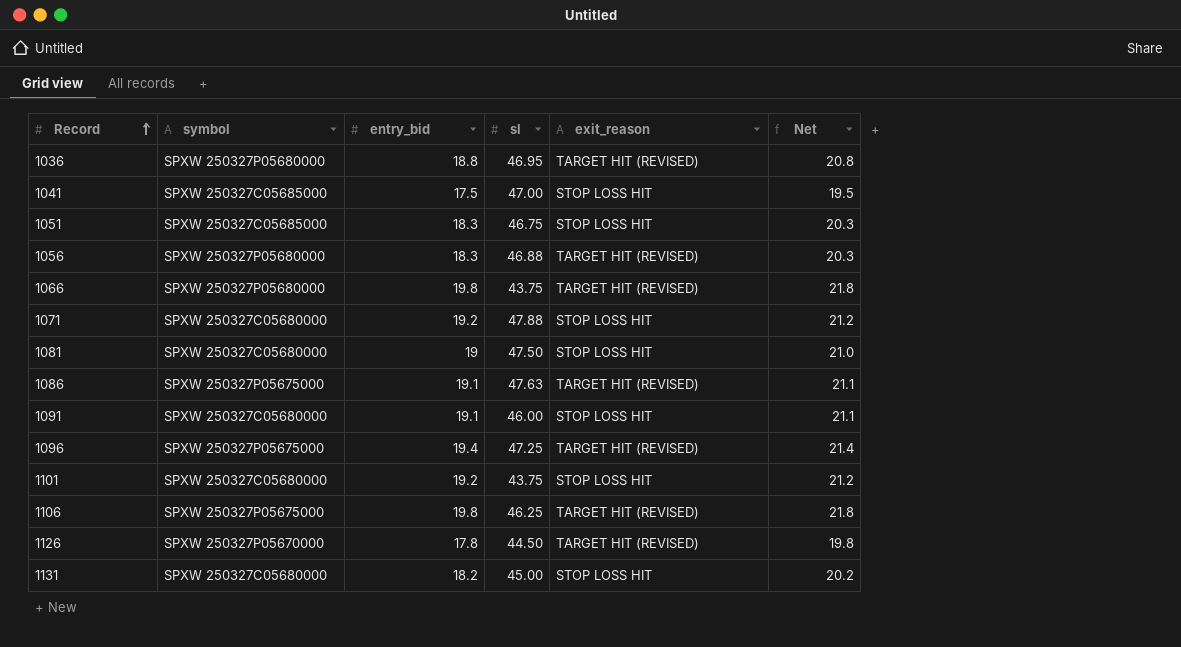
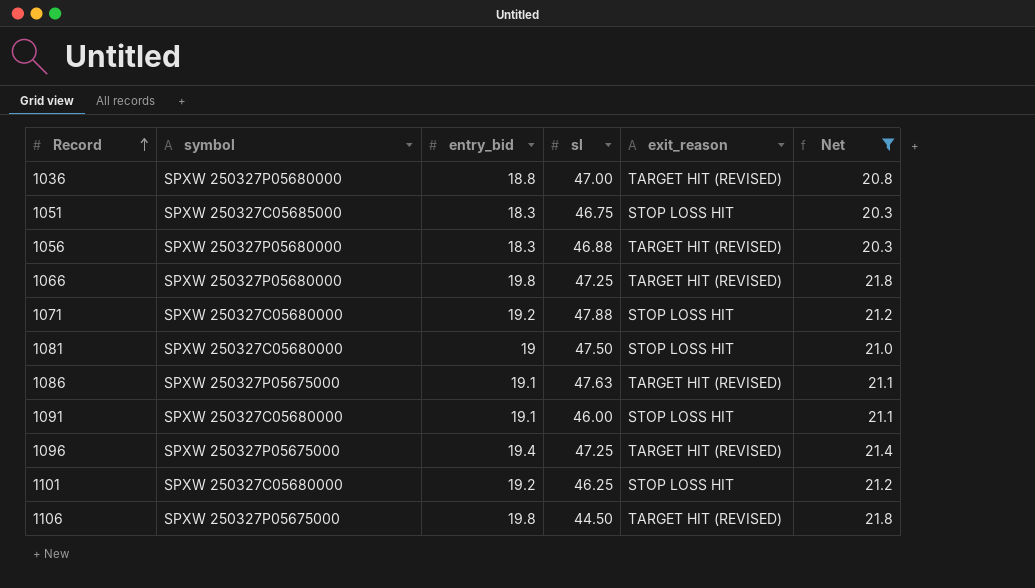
filter: none -> Net >= 20.3
1036 | sl: 46.95 -> 47.00
1066 | sl: 43.75 -> 47.25
1101 | sl: 43.75 -> 46.25
1106 | sl: 46.25 -> 44.50

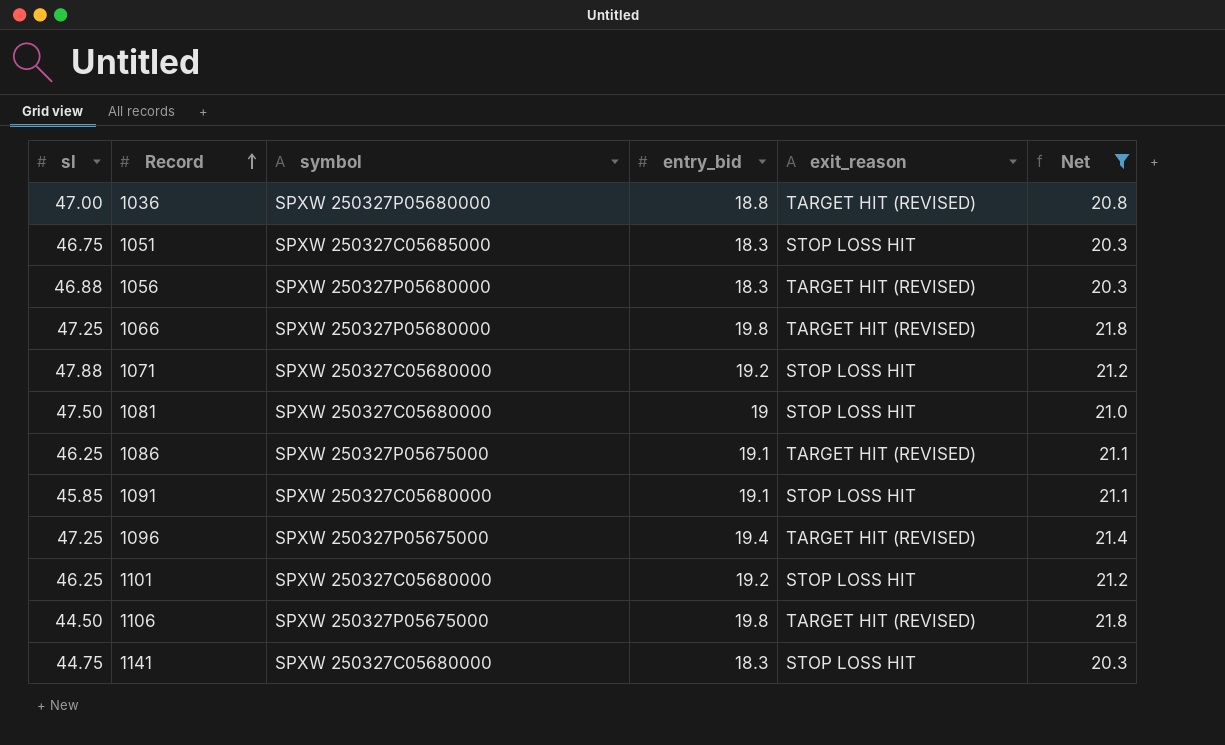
column sl | position: 4 -> 1
1086 | sl: 47.63 -> 46.25
1091 | sl: 46.00 -> 45.85
row 1141: none -> 44.75 | SPXW 250327C05680000 | 18.3 | STOP LOSS HIT | 20.3

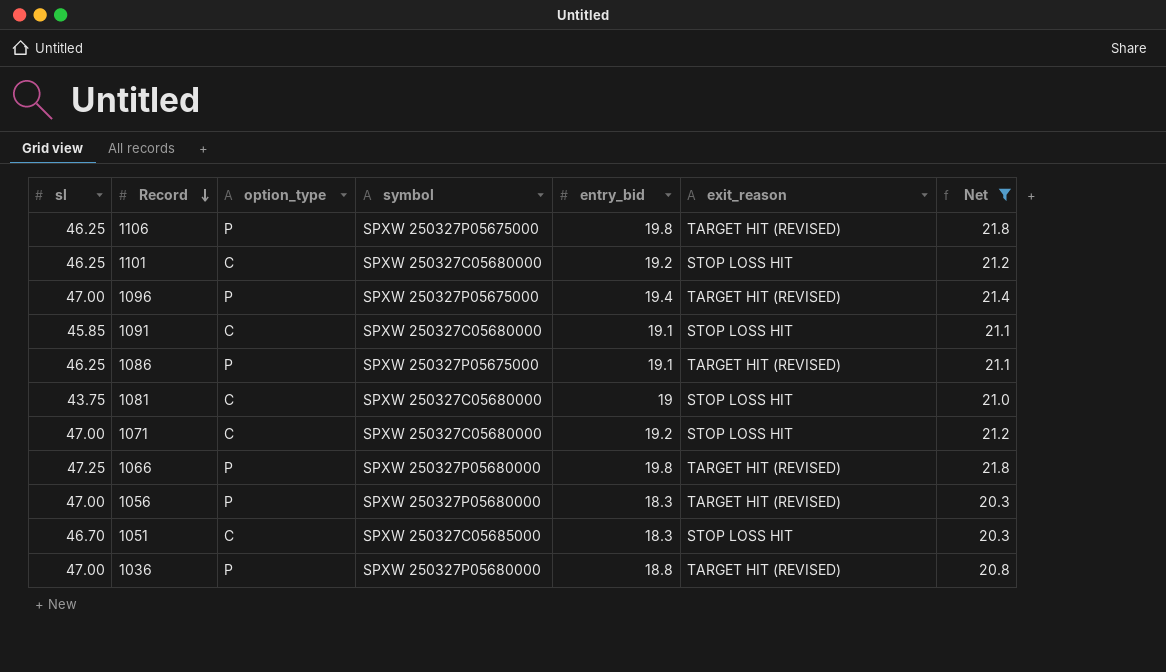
row order: Record ascending -> Record descending
column option_type | position: none -> 3
row 1141: 44.75 | SPXW 250327C05680000 | 18.3 | STOP LOSS HIT | 20.3 -> none
1106 | sl: 44.50 -> 46.25
1096 | sl: 47.25 -> 47.00
1081 | sl: 47.50 -> 43.75
1071 | sl: 47.88 -> 47.00
1056 | sl: 46.88 -> 47.00
1051 | sl: 46.75 -> 46.70

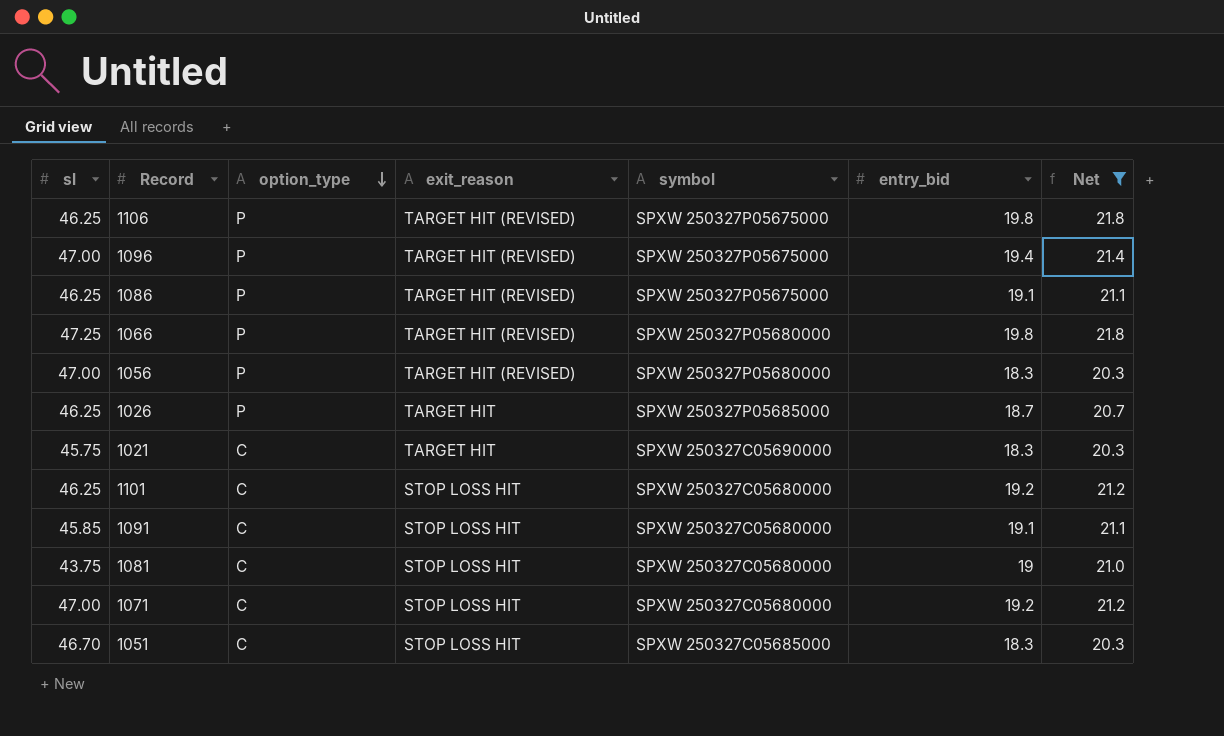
row order: Record descending -> option_type descending
column exit_reason | position: 6 -> 4
row 1036: 47.00 | P | SPXW 250327P05680000 | 18.8 | TARGET HIT (REVISED) | 20.8 -> none
row 1026: none -> 46.25 | P | TARGET HIT | SPXW 250327P05685000 | 18.7 | 20.7
row 1021: none -> 45.75 | C | TARGET HIT | SPXW 250327C05690000 | 18.3 | 20.3

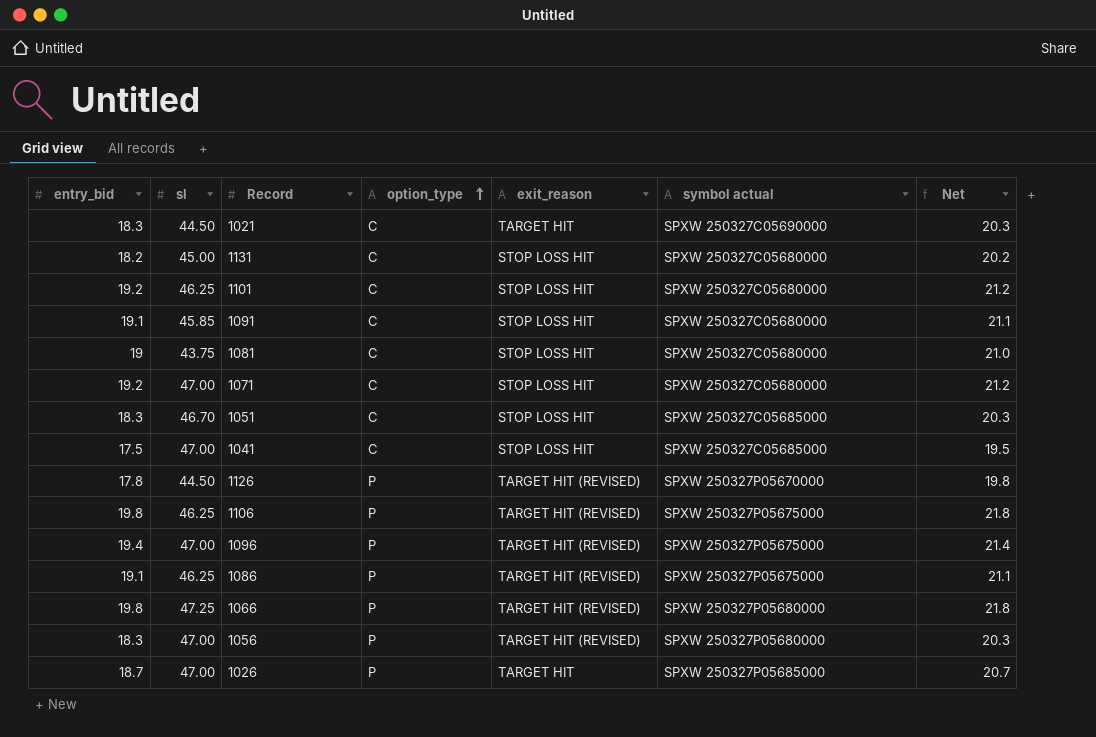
filter: Net >= 20.3 -> none
row order: option_type descending -> option_type ascending
column entry_bid | position: 6 -> 1
column name: symbol -> symbol actual
1021 | sl: 45.75 -> 44.50
1026 | sl: 46.25 -> 47.00

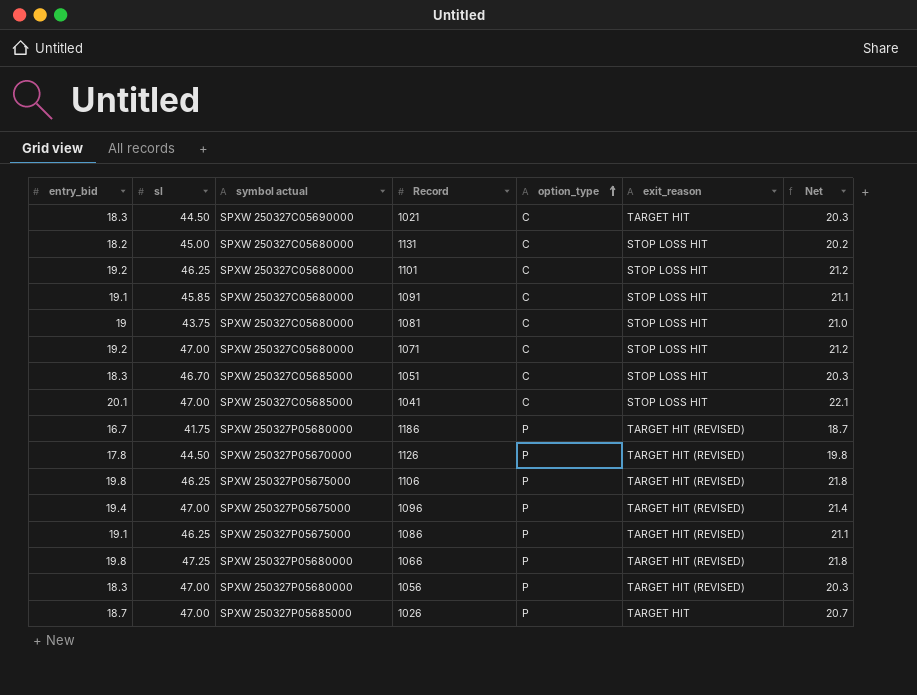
column symbol actual | position: 6 -> 3
1041 | entry_bid: 17.5 -> 20.1
1041 | Net: 19.5 -> 22.1
row 1186: none -> 16.7 | 41.75 | SPXW 250327P05680000 | P | TARGET HIT (REVISED) | 18.7

